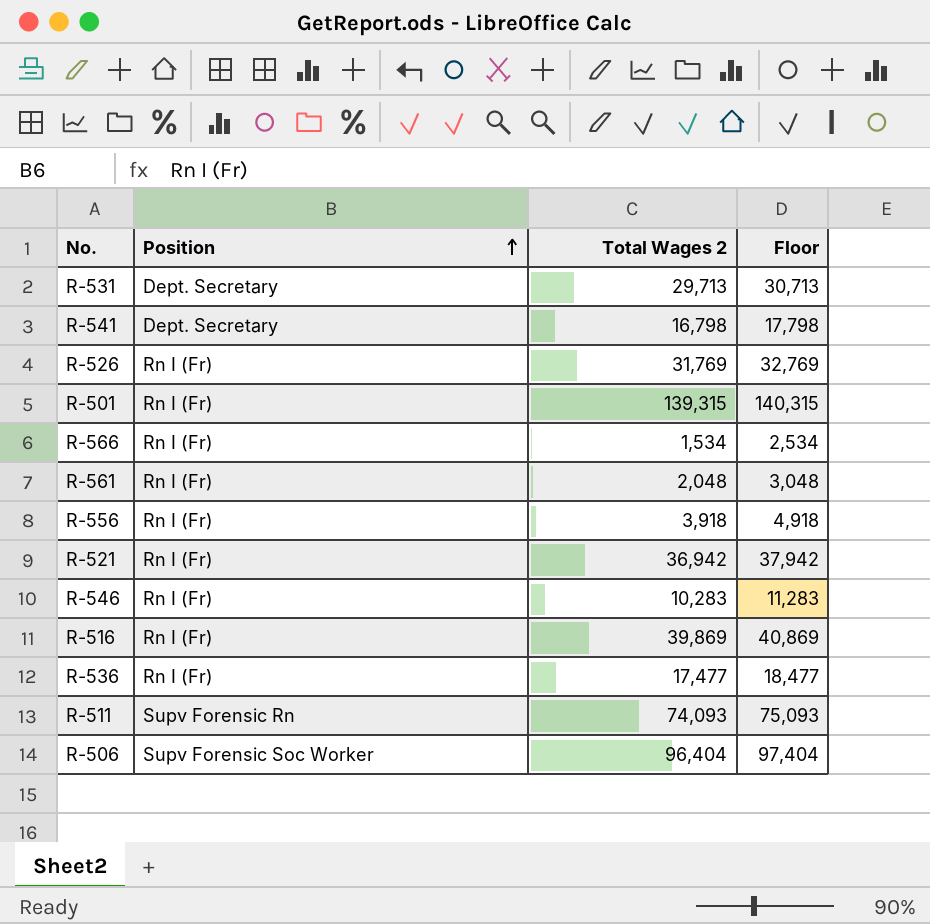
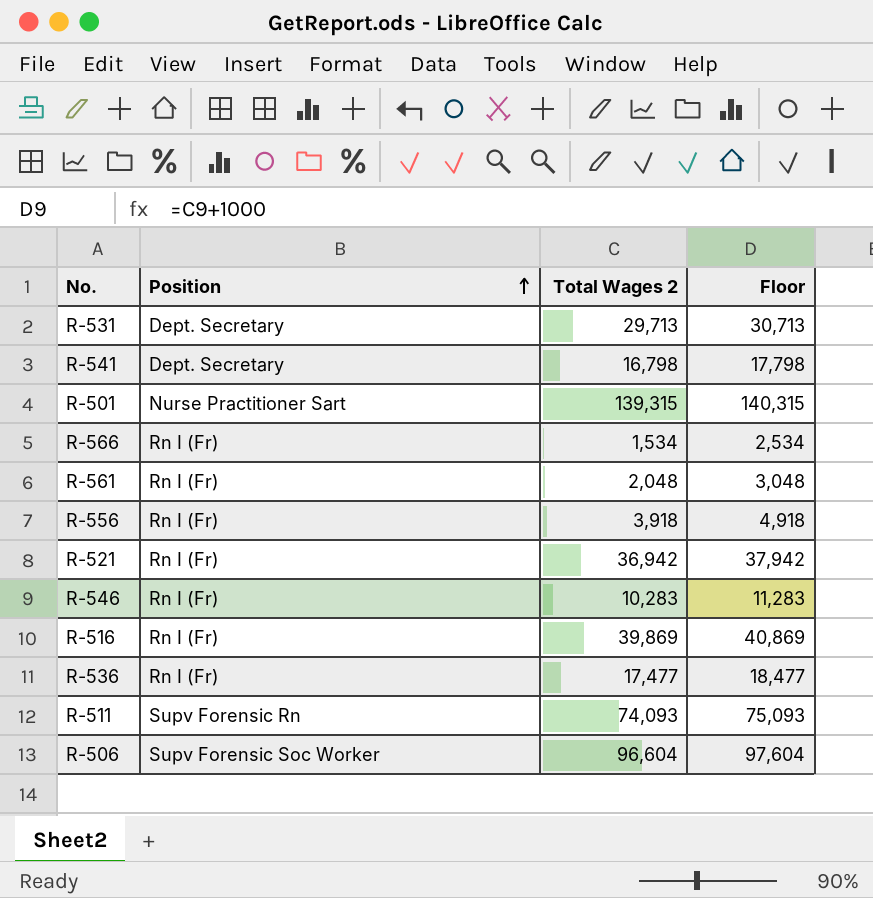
row R-526: Rn I (Fr) | 31,769 | 32,769 -> none
R-501 | Position: Rn I (Fr) -> Nurse Practitioner Sart
R-506 | Total Wages 2: 96,404 -> 96,604
R-506 | Floor: 97,404 -> 97,604

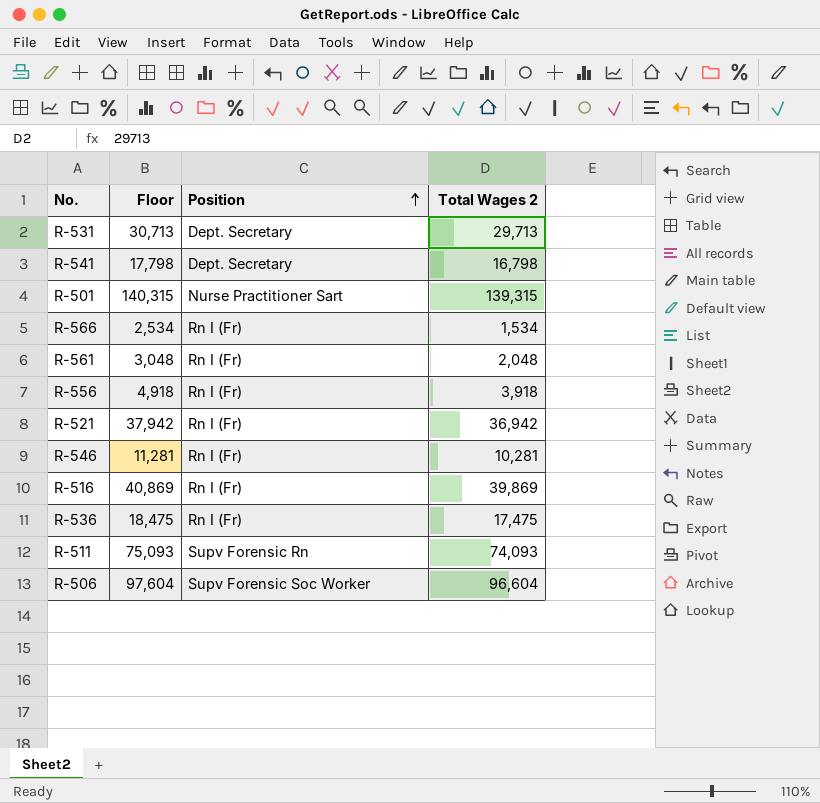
column Floor | position: 4 -> 2
R-546 | Floor: 11,283 -> 11,281
R-546 | Total Wages 2: 10,283 -> 10,281
R-536 | Floor: 18,477 -> 18,475
R-536 | Total Wages 2: 17,477 -> 17,475

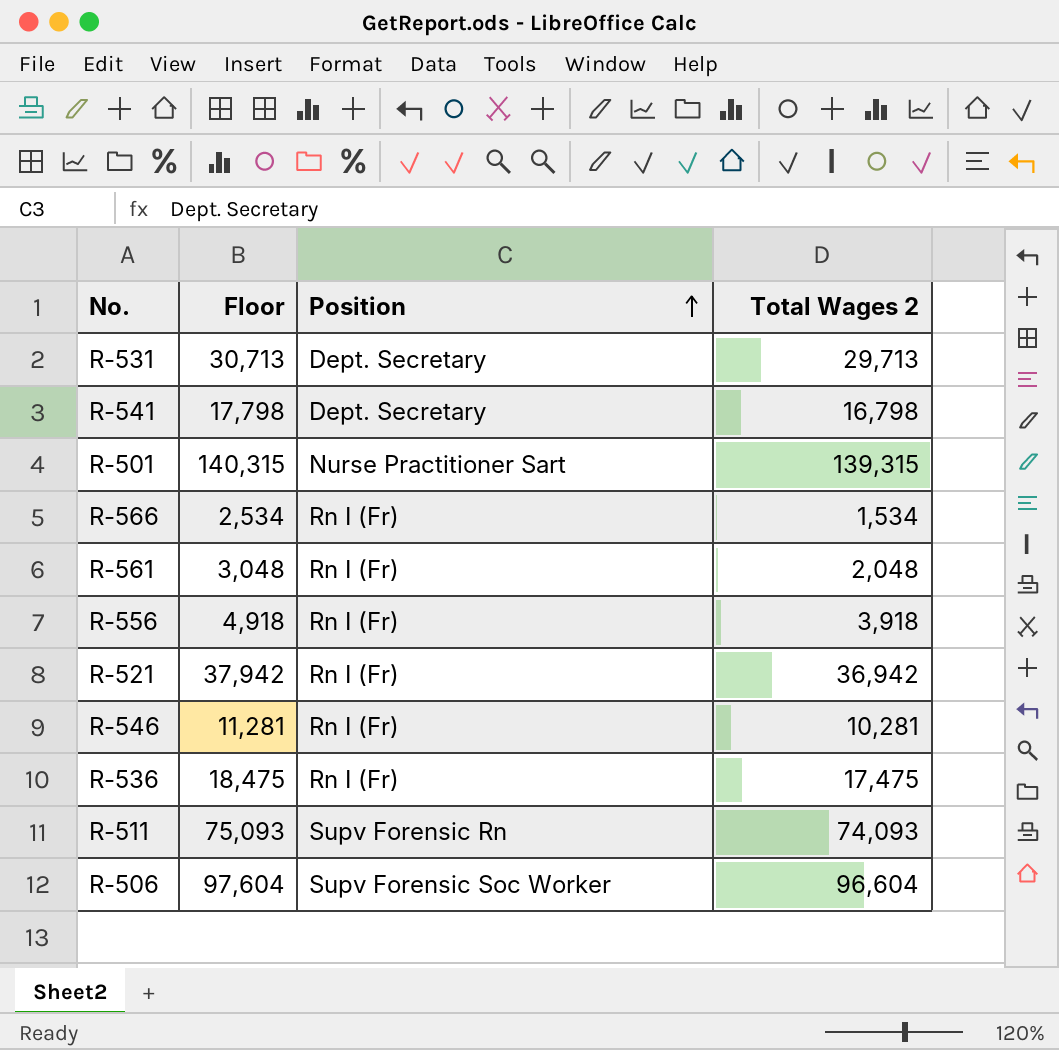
row R-516: 40,869 | Rn I (Fr) | 39,869 -> none

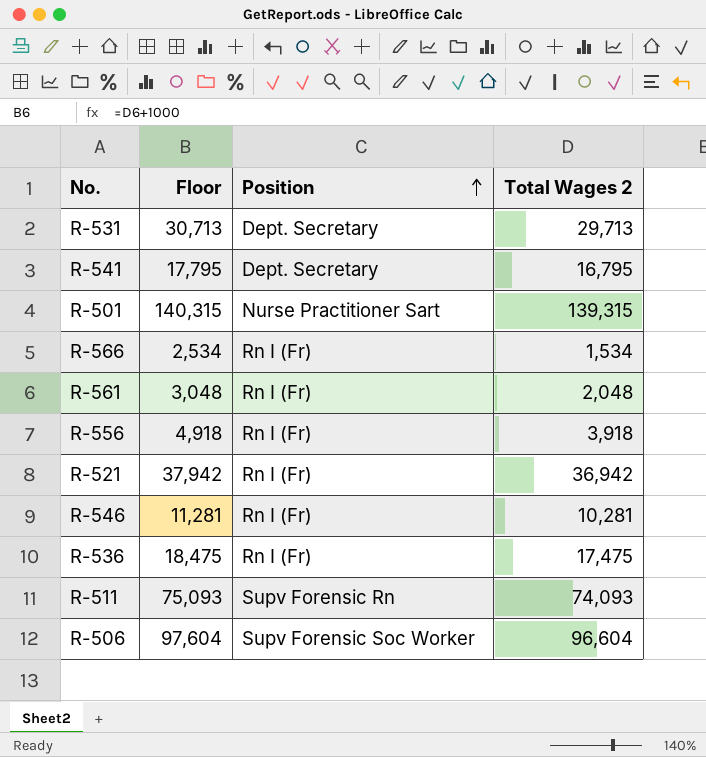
R-541 | Floor: 17,798 -> 17,795
R-541 | Total Wages 2: 16,798 -> 16,795

